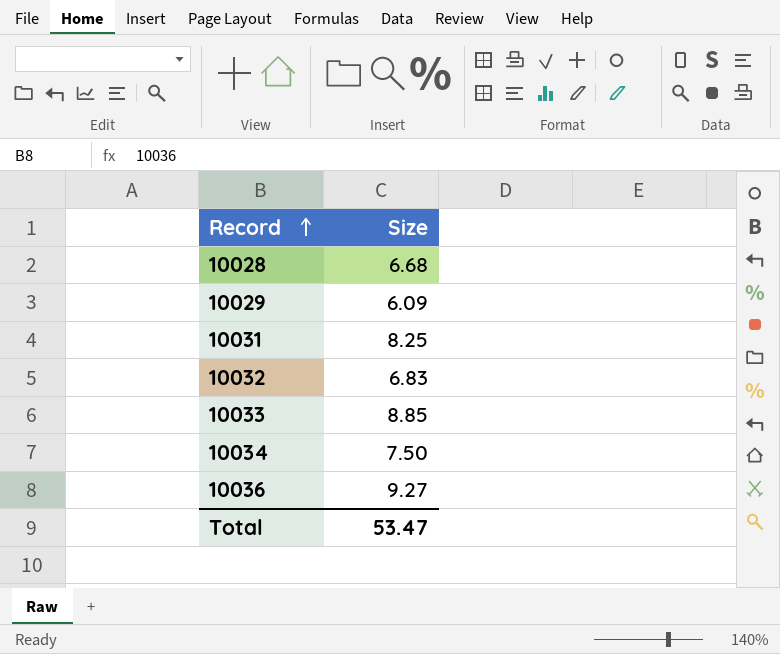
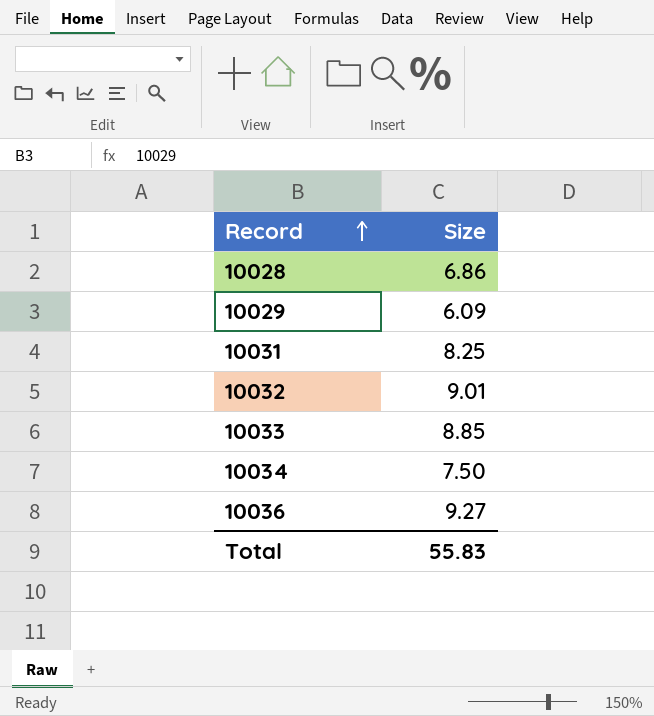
10028 | Size: 6.68 -> 6.86
10032 | Size: 6.83 -> 9.01
Total | Size: 53.47 -> 55.83

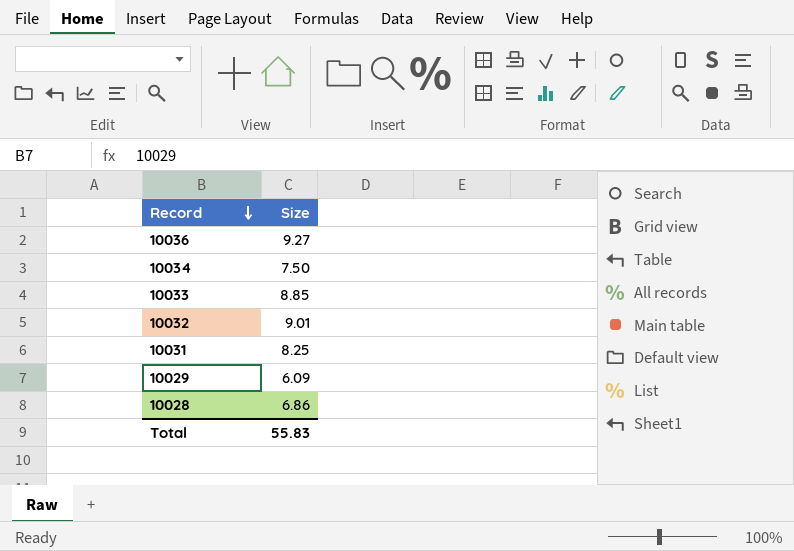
row order: Record ascending -> Record descending

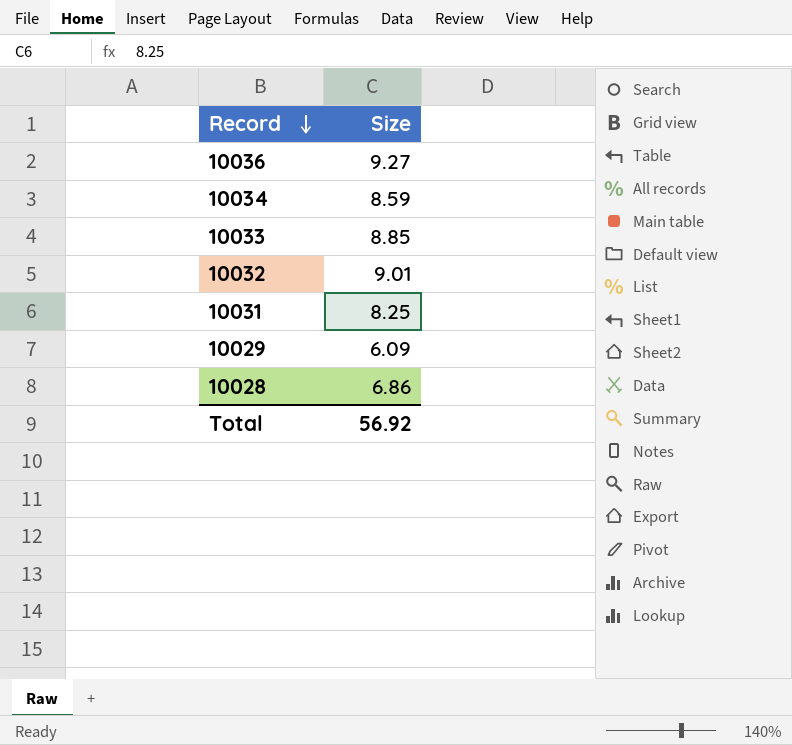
10034 | Size: 7.50 -> 8.59
Total | Size: 55.83 -> 56.92

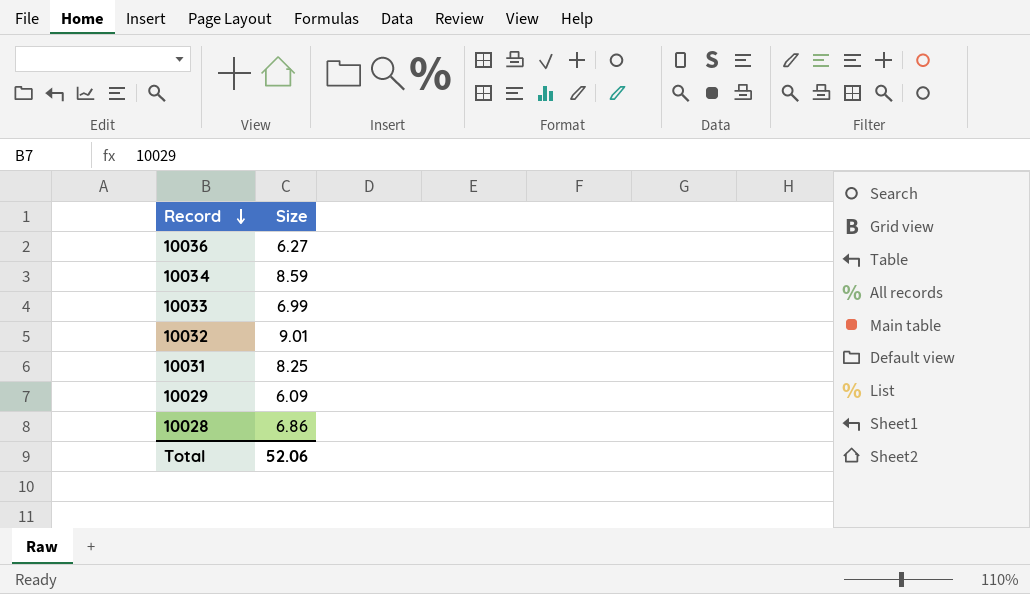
10036 | Size: 9.27 -> 6.27
10033 | Size: 8.85 -> 6.99
Total | Size: 56.92 -> 52.06

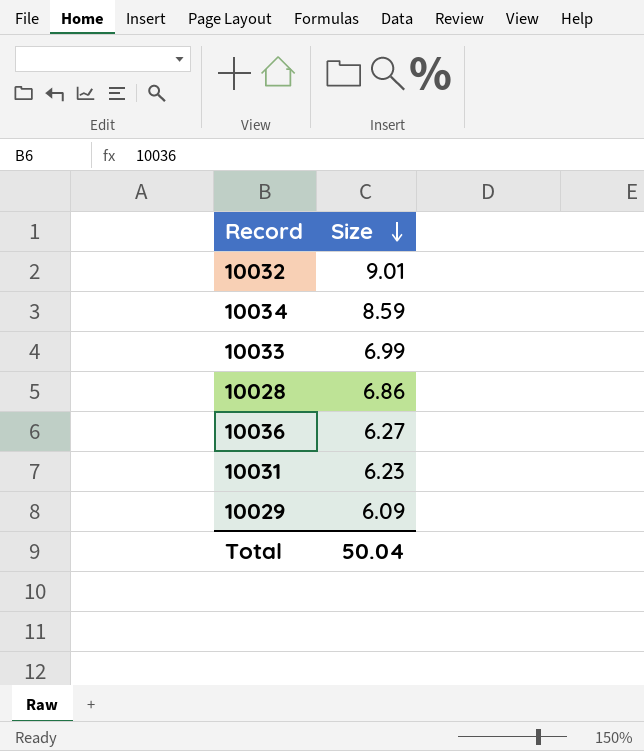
row order: Record descending -> Size descending
10031 | Size: 8.25 -> 6.23
Total | Size: 52.06 -> 50.04

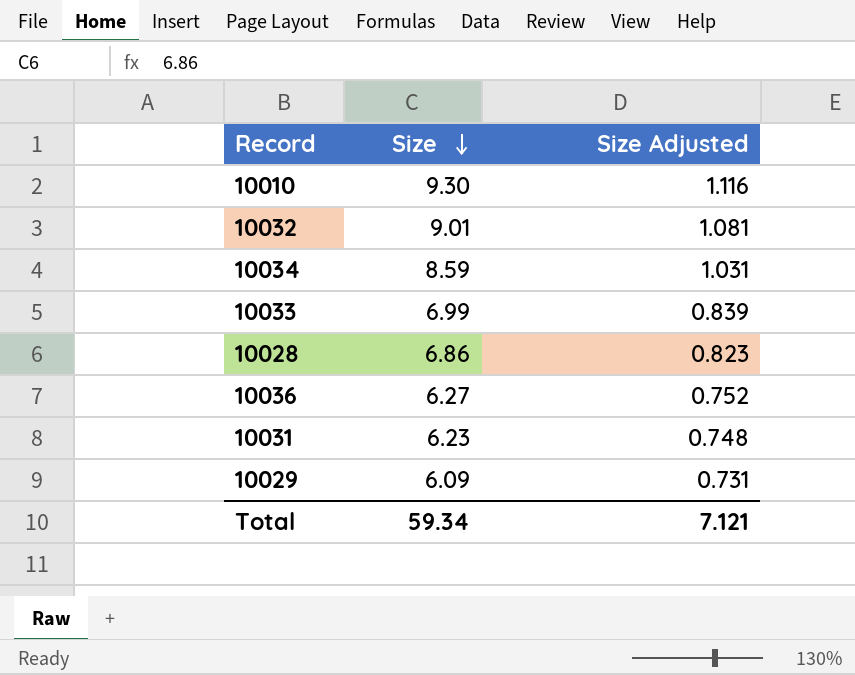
column Size Adjusted | formula: none -> [Size] * 0.12
row 10010: none -> 9.30 | 1.116
Total | Size: 50.04 -> 59.34

